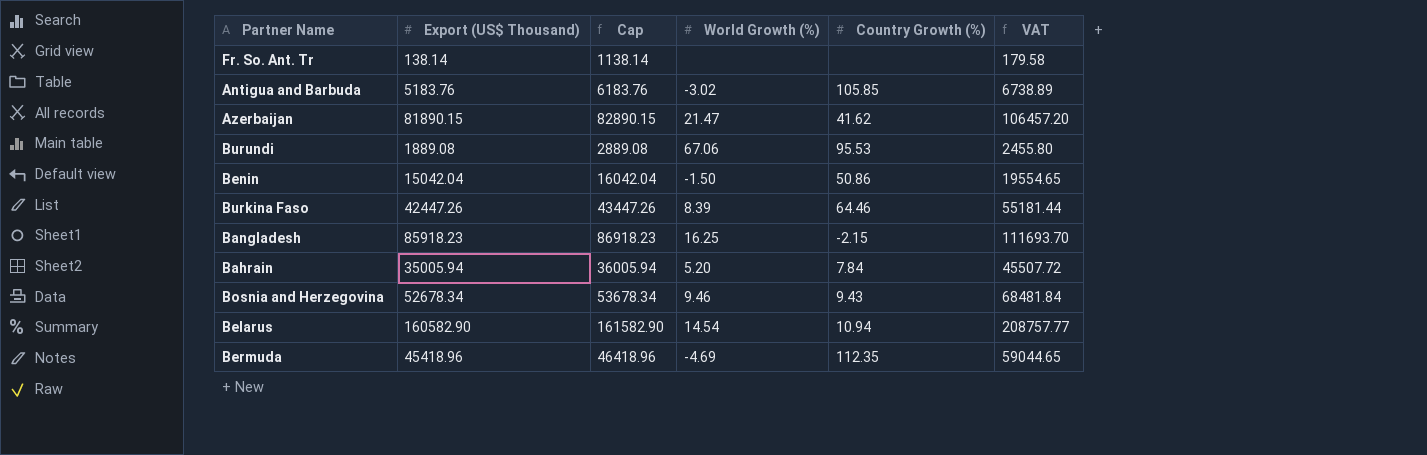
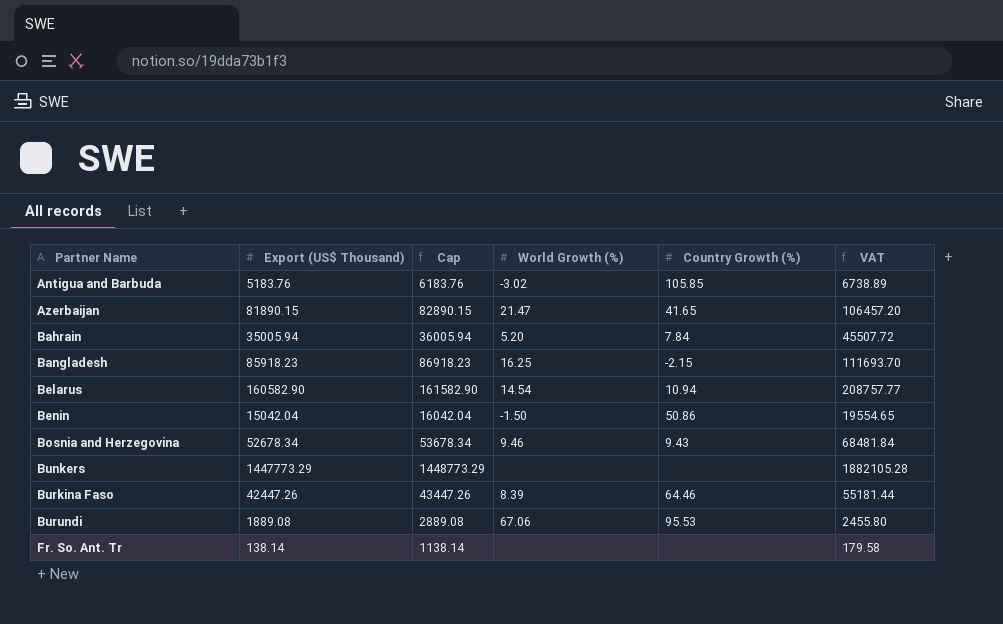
row order: none -> Partner Name ascending
row Bermuda: 45418.96 | 46418.96 | -4.69 | 112.35 | 59044.65 -> none
Azerbaijan | Country Growth (%): 41.62 -> 41.65
row Bunkers: none -> 1447773.29 | 1448773.29 | none | none | 1882105.28

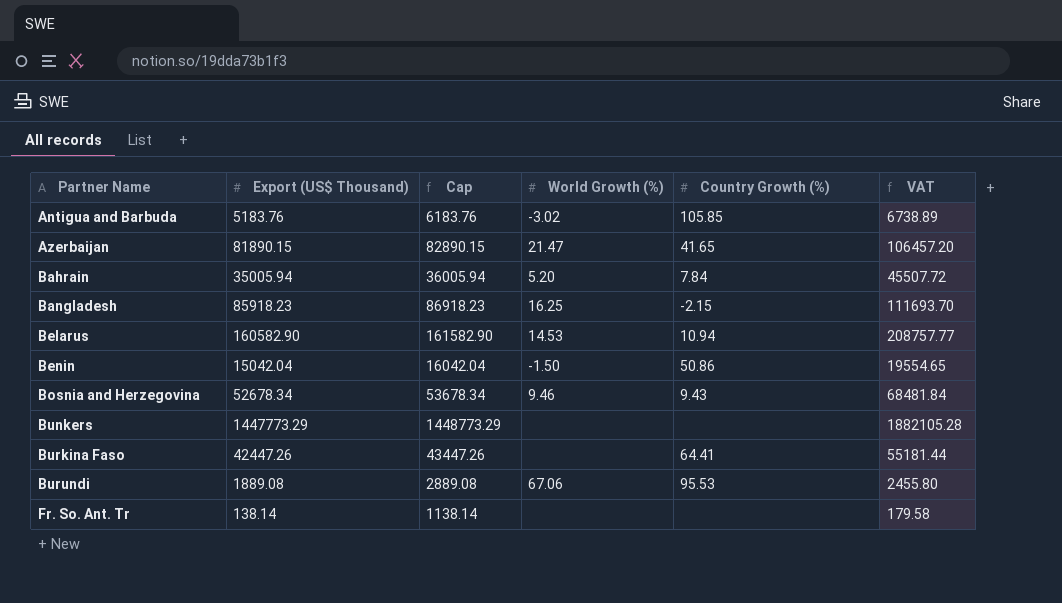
Belarus | World Growth (%): 14.54 -> 14.53
Burkina Faso | World Growth (%): 8.39 -> none
Burkina Faso | Country Growth (%): 64.46 -> 64.41

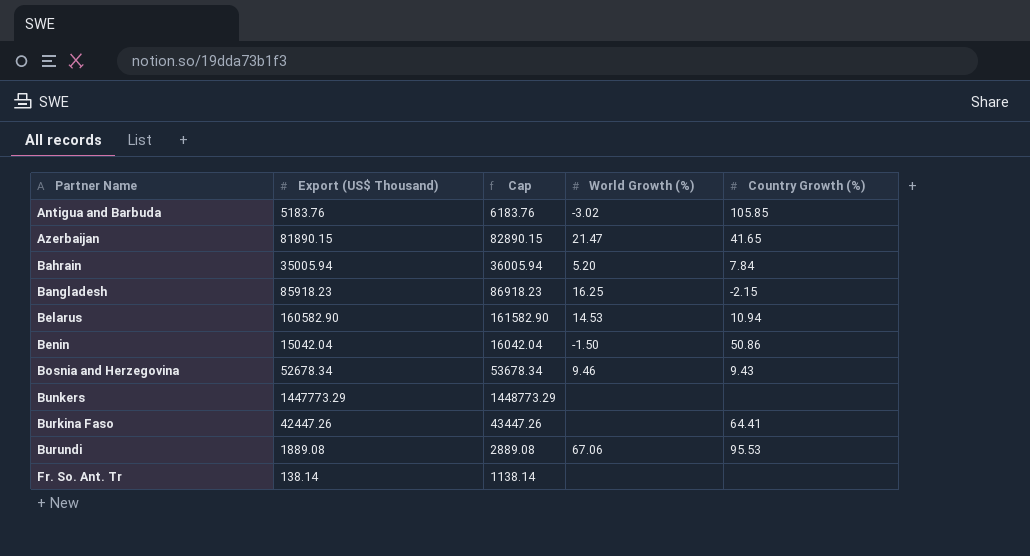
column VAT | formula: [Export (US$ Thousand)] * 1.3 -> none

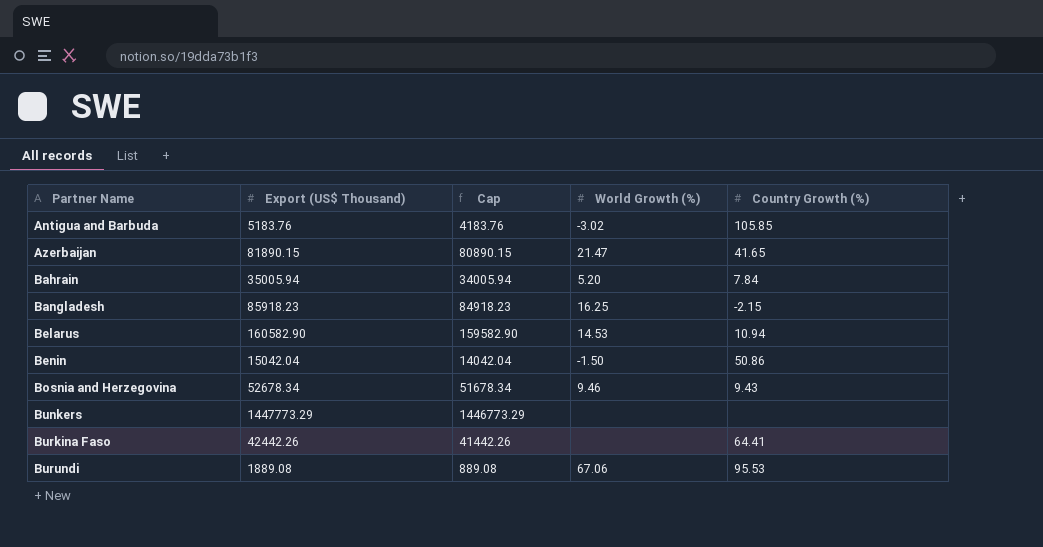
column Cap | formula: [Export (US$ Thousand)] + 1000 -> [Export (US$ Thousand)] - 1000
row Fr. So. Ant. Tr: 138.14 | 1138.14 | none | none -> none
Burkina Faso | Export (US$ Thousand): 42447.26 -> 42442.26

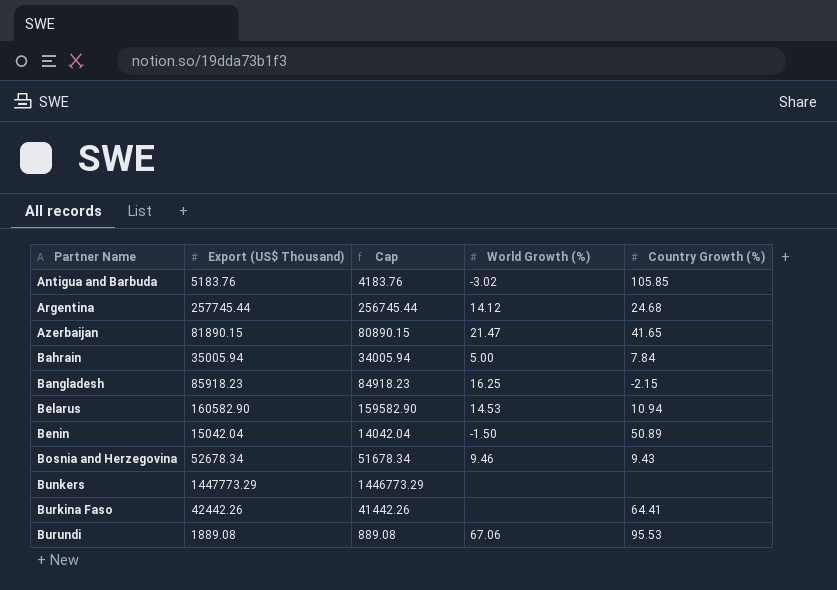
row Argentina: none -> 257745.44 | 256745.44 | 14.12 | 24.68
Bahrain | World Growth (%): 5.20 -> 5.00
Benin | Country Growth (%): 50.86 -> 50.89

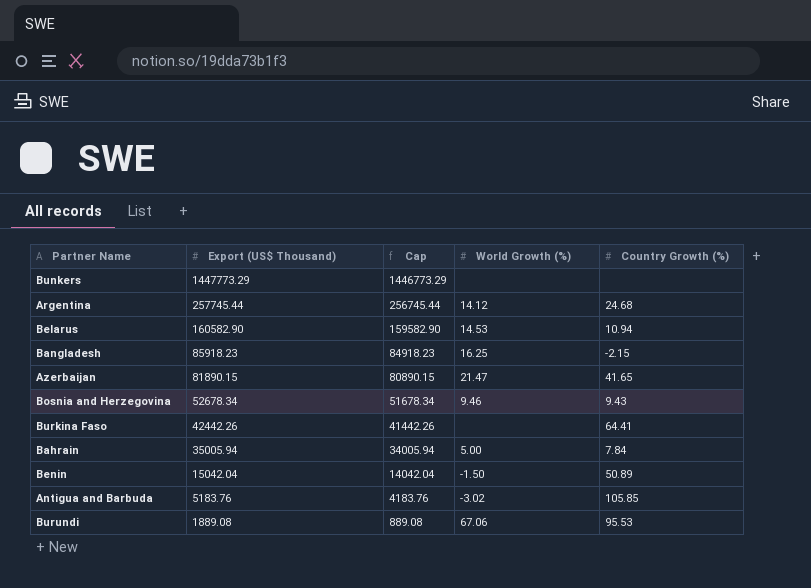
row order: Partner Name ascending -> Export (US$ Thousand) descending

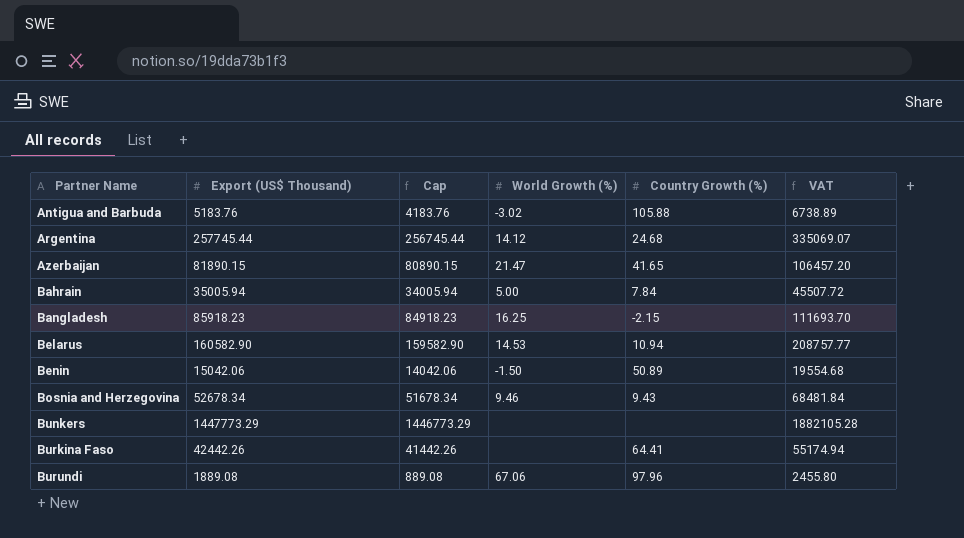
row order: Export (US$ Thousand) descending -> Partner Name ascending
column VAT | formula: none -> [Export (US$ Thousand)] * 1.3
Antigua and Barbuda | Country Growth (%): 105.85 -> 105.88
Benin | Export (US$ Thousand): 15042.04 -> 15042.06
Benin | Cap: 14042.04 -> 14042.06
Burundi | Country Growth (%): 95.53 -> 97.96

